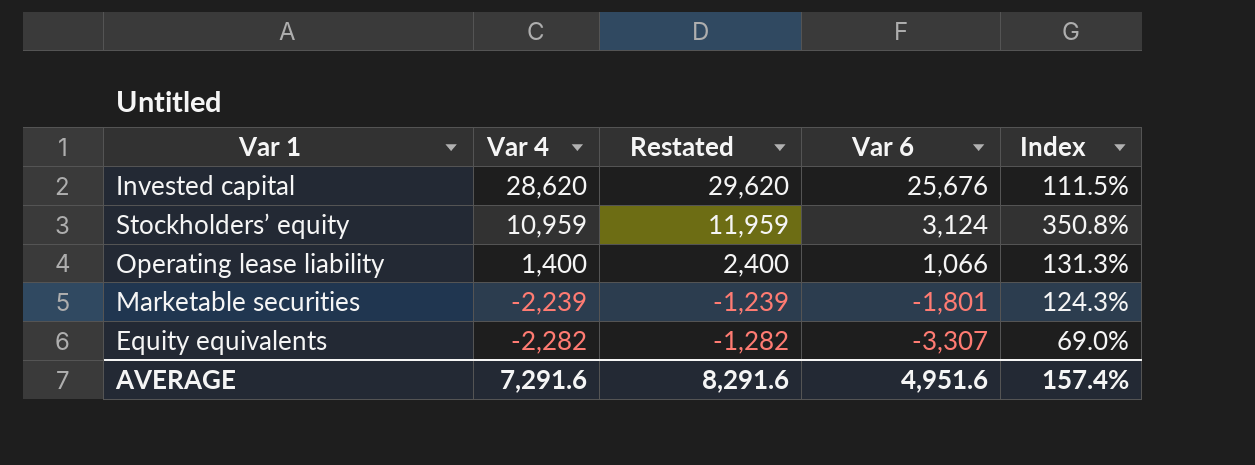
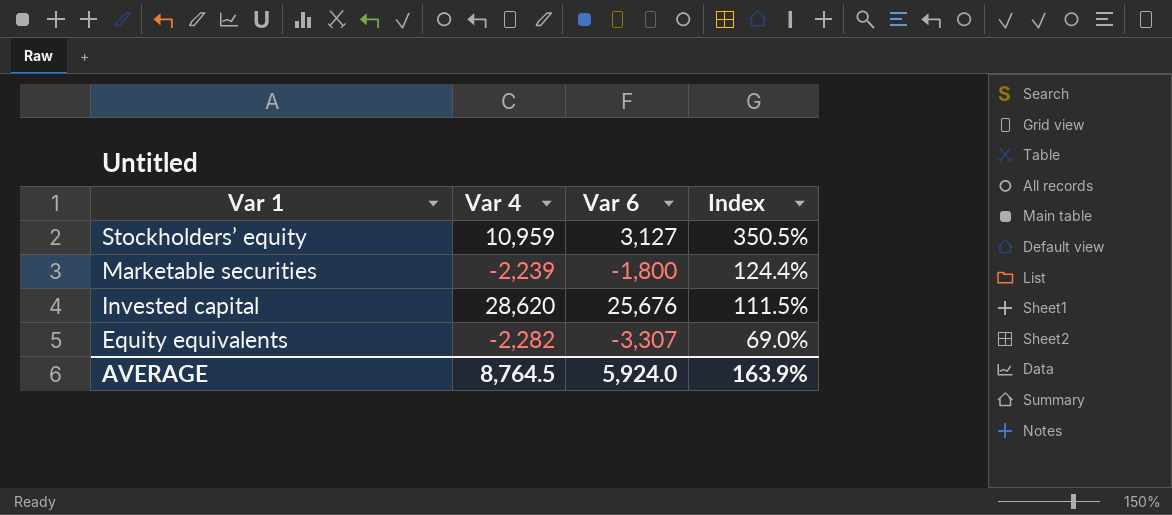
row order: Var 4 descending -> Var 1 descending
column Restated | formula: [Var 4] + 1000 -> none
row Operating lease liability: 1,400 | 2,400 | 1,066 | 131.3% -> none
Stockholders’ equity | Var 6: 3,124 -> 3,127
Stockholders’ equity | Index: 350.8% -> 350.5%
Marketable securities | Var 6: -1,801 -> -1,800
Marketable securities | Index: 124.3% -> 124.4%
AVERAGE | Var 4: 7,291.6 -> 8,764.5
AVERAGE | Var 6: 4,951.6 -> 5,924.0
AVERAGE | Index: 157.4% -> 163.9%

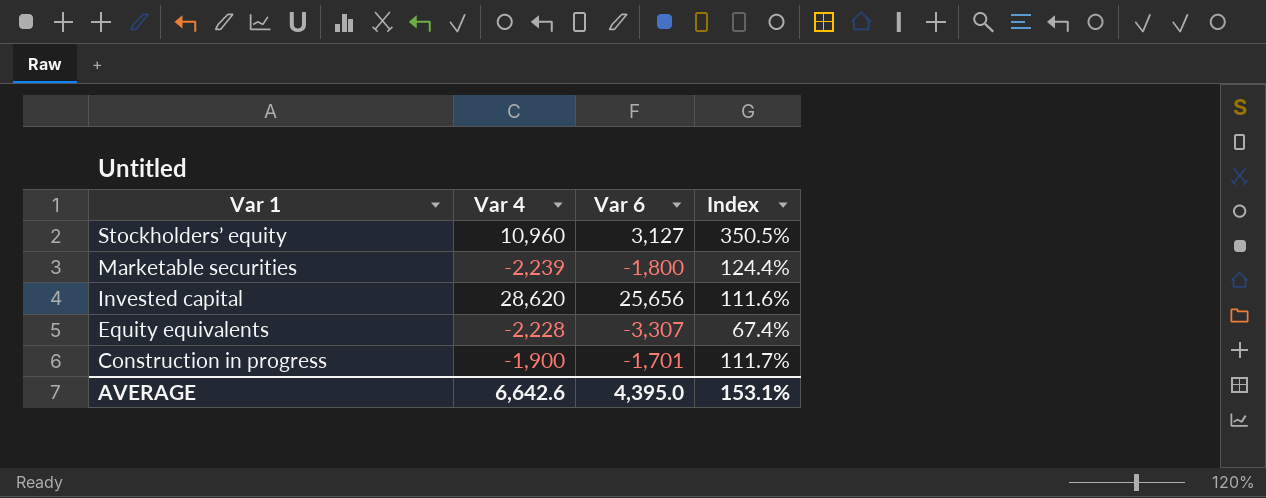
Stockholders’ equity | Var 4: 10,959 -> 10,960
Invested capital | Var 6: 25,676 -> 25,656
Invested capital | Index: 111.5% -> 111.6%
Equity equivalents | Var 4: -2,282 -> -2,228
Equity equivalents | Index: 69.0% -> 67.4%
row Construction in progress: none -> -1,900 | -1,701 | 111.7%
AVERAGE | Var 4: 8,764.5 -> 6,642.6
AVERAGE | Var 6: 5,924.0 -> 4,395.0
AVERAGE | Index: 163.9% -> 153.1%

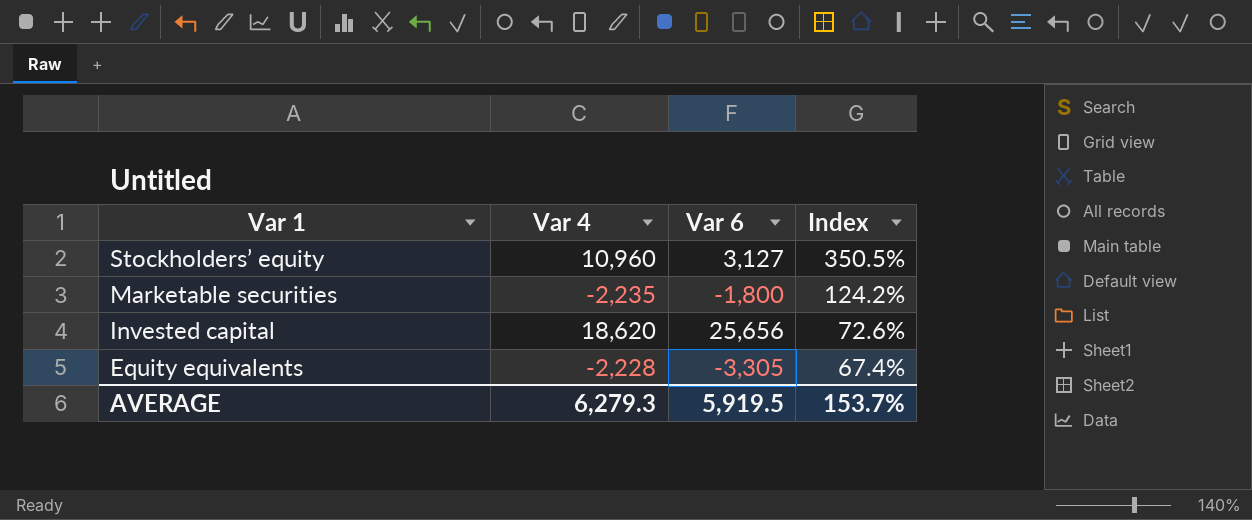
row Construction in progress: -1,900 | -1,701 | 111.7% -> none
Marketable securities | Var 4: -2,239 -> -2,235
Marketable securities | Index: 124.4% -> 124.2%
Invested capital | Var 4: 28,620 -> 18,620
Invested capital | Index: 111.6% -> 72.6%
Equity equivalents | Var 6: -3,307 -> -3,305
AVERAGE | Var 4: 6,642.6 -> 6,279.3
AVERAGE | Var 6: 4,395.0 -> 5,919.5
AVERAGE | Index: 153.1% -> 153.7%

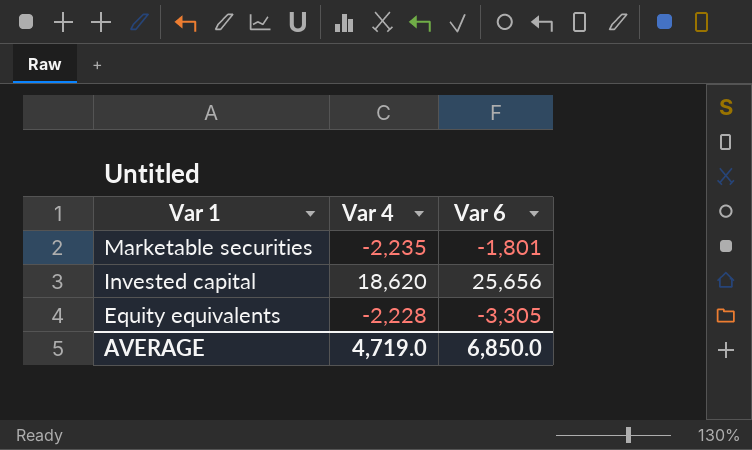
column Index | formula: [Var 4] / [Var 6] -> none
row Stockholders’ equity: 10,960 | 3,127 | 350.5% -> none
Marketable securities | Var 6: -1,800 -> -1,801
AVERAGE | Var 4: 6,279.3 -> 4,719.0
AVERAGE | Var 6: 5,919.5 -> 6,850.0

